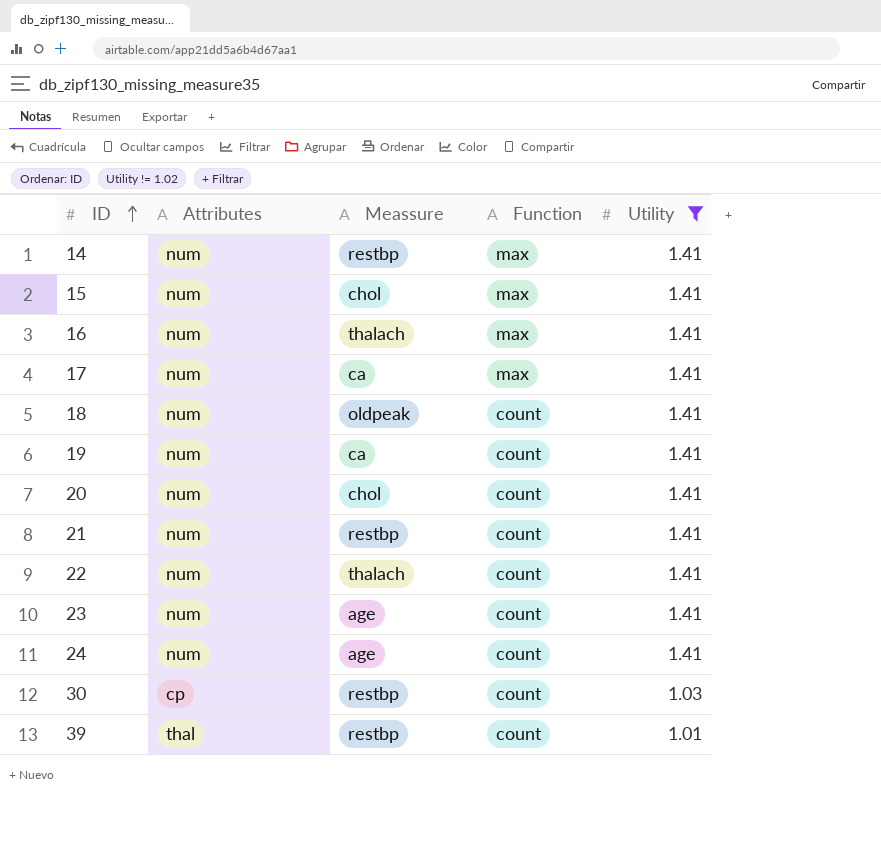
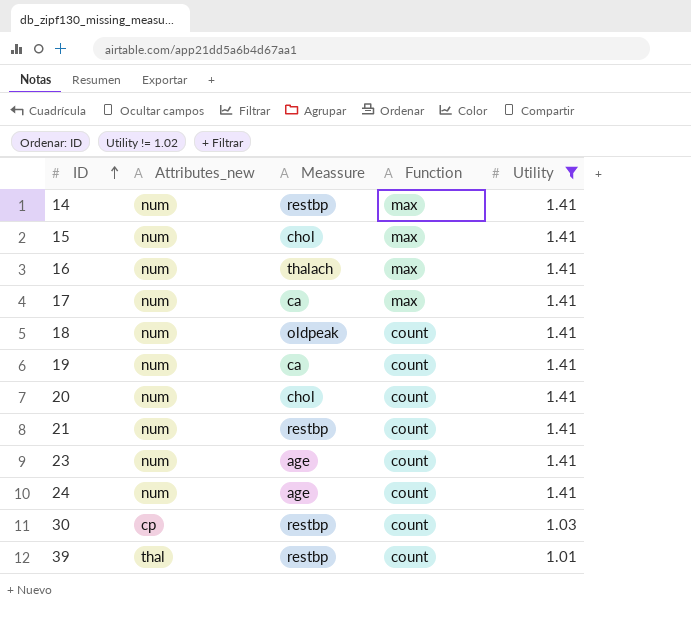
column name: Attributes -> Attributes_new
row 22: num | thalach | count | 1.41 -> none

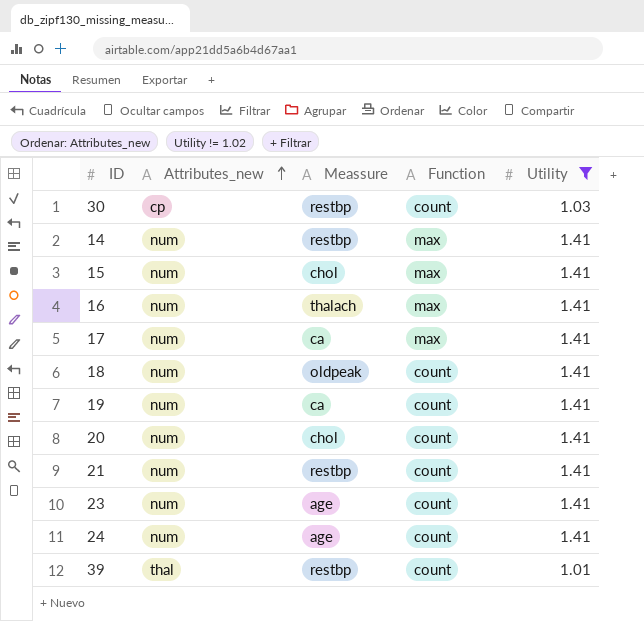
row order: ID ascending -> Attributes_new ascending

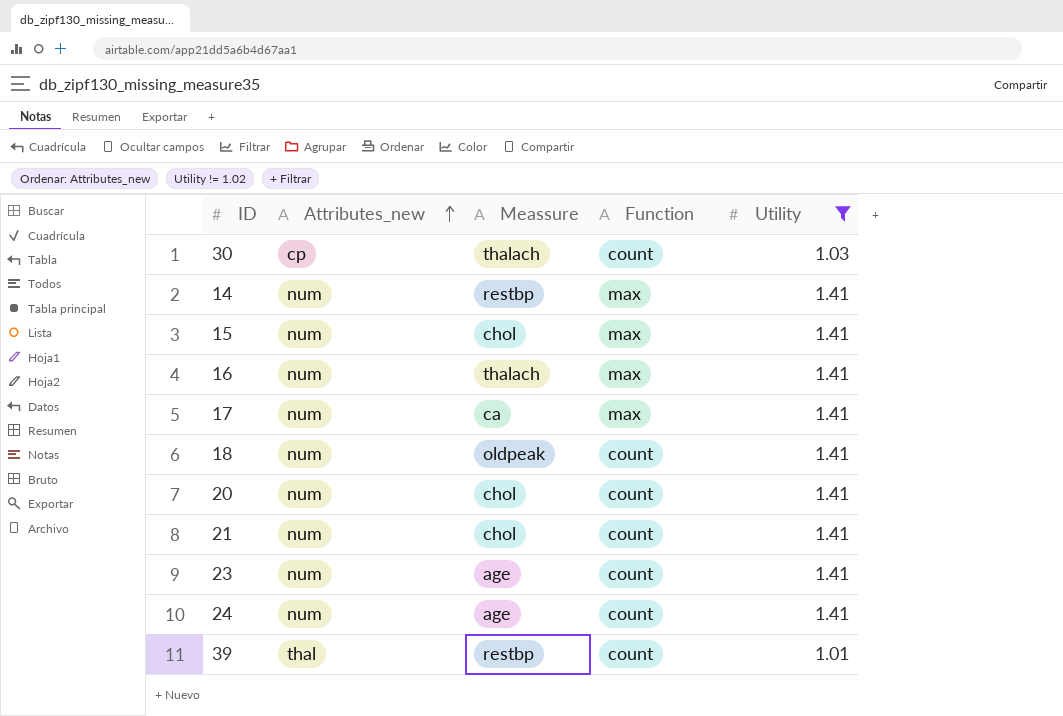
row 19: num | ca | count | 1.41 -> none
30 | Meassure: restbp -> thalach
21 | Meassure: restbp -> chol

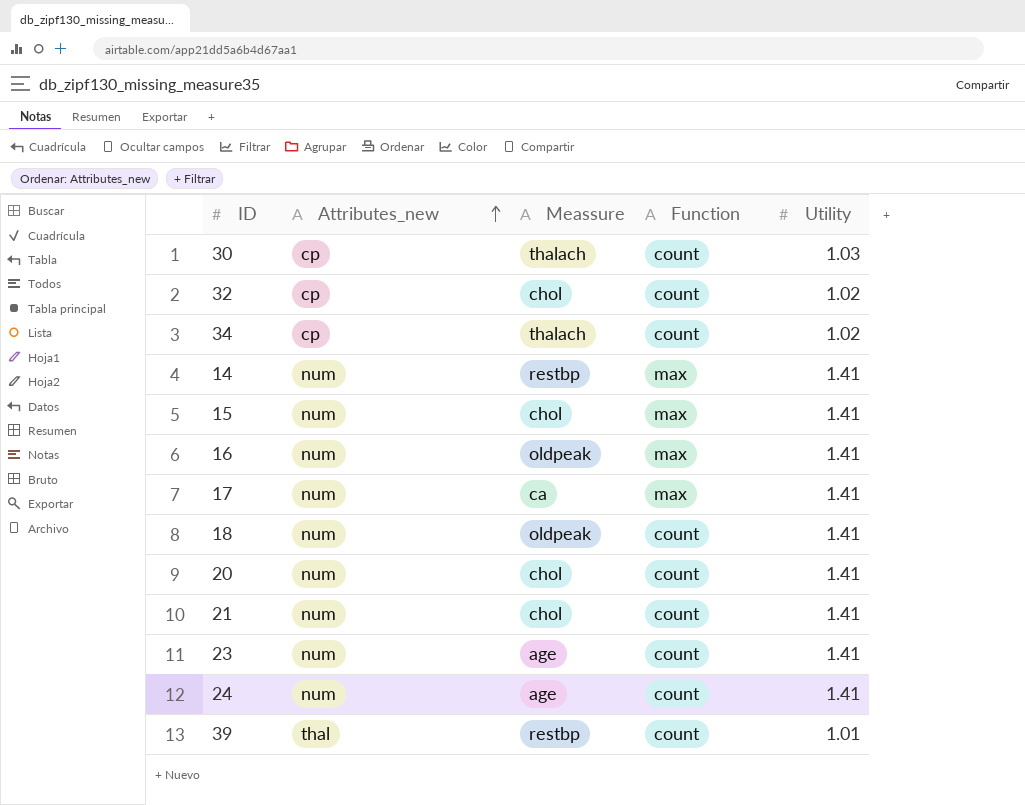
filter: Utility != 1.02 -> none
16 | Meassure: thalach -> oldpeak

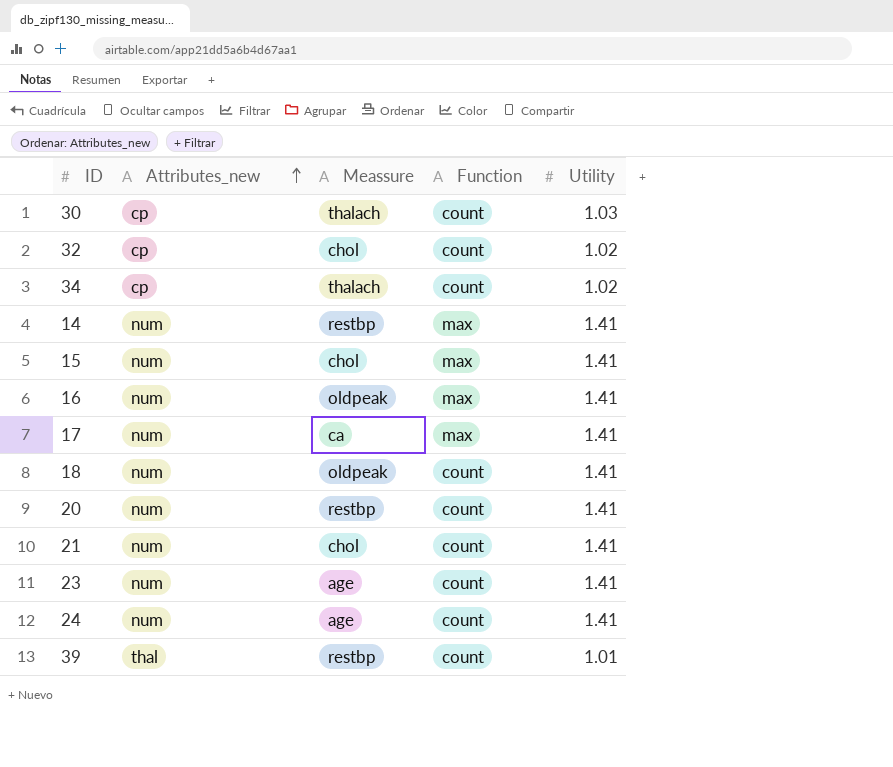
20 | Meassure: chol -> restbp

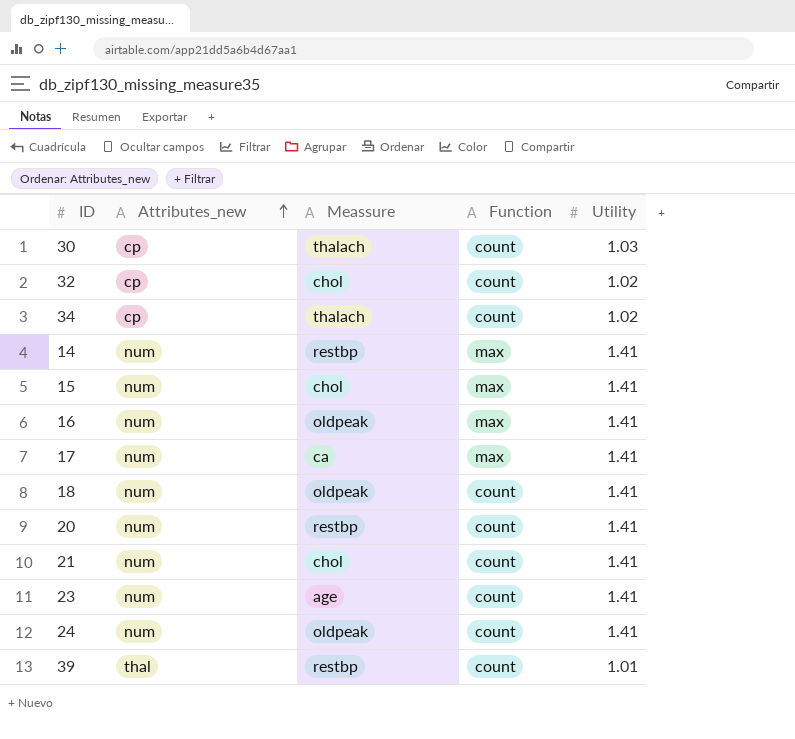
24 | Meassure: age -> oldpeak

